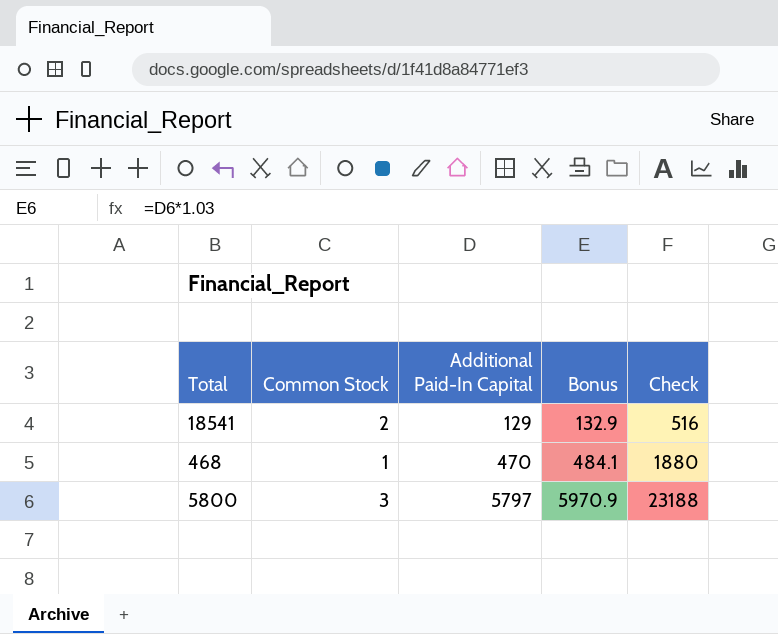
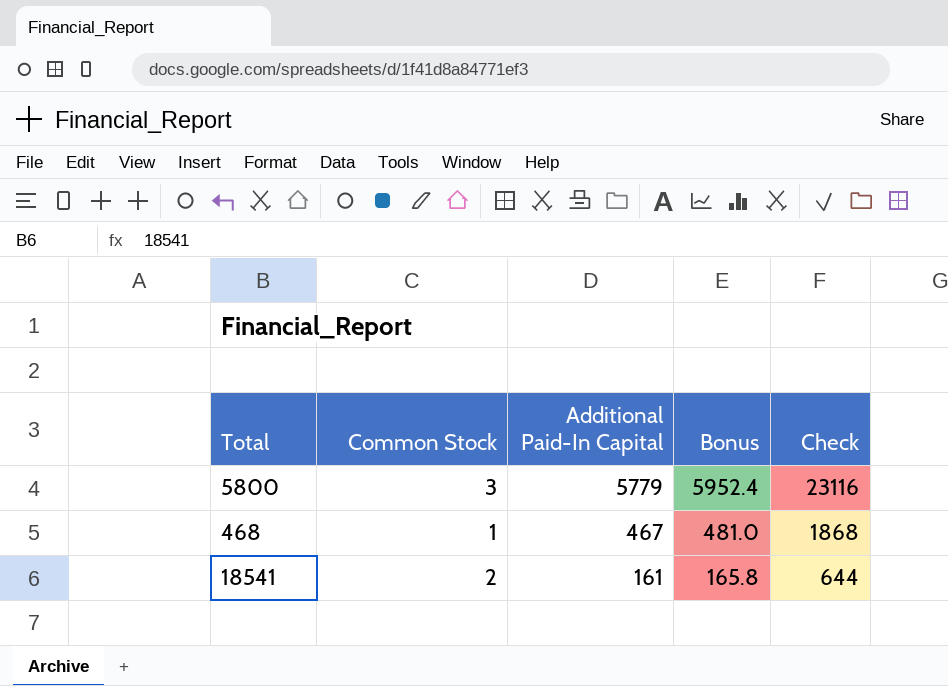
row order: Additional Paid-In Capital ascending -> Additional Paid-In Capital descending
5800 | Additional Paid-In Capital: 5797 -> 5779
5800 | Bonus: 5970.9 -> 5952.4
5800 | Check: 23188 -> 23116
468 | Additional Paid-In Capital: 470 -> 467
468 | Bonus: 484.1 -> 481.0
468 | Check: 1880 -> 1868
18541 | Additional Paid-In Capital: 129 -> 161
18541 | Bonus: 132.9 -> 165.8
18541 | Check: 516 -> 644

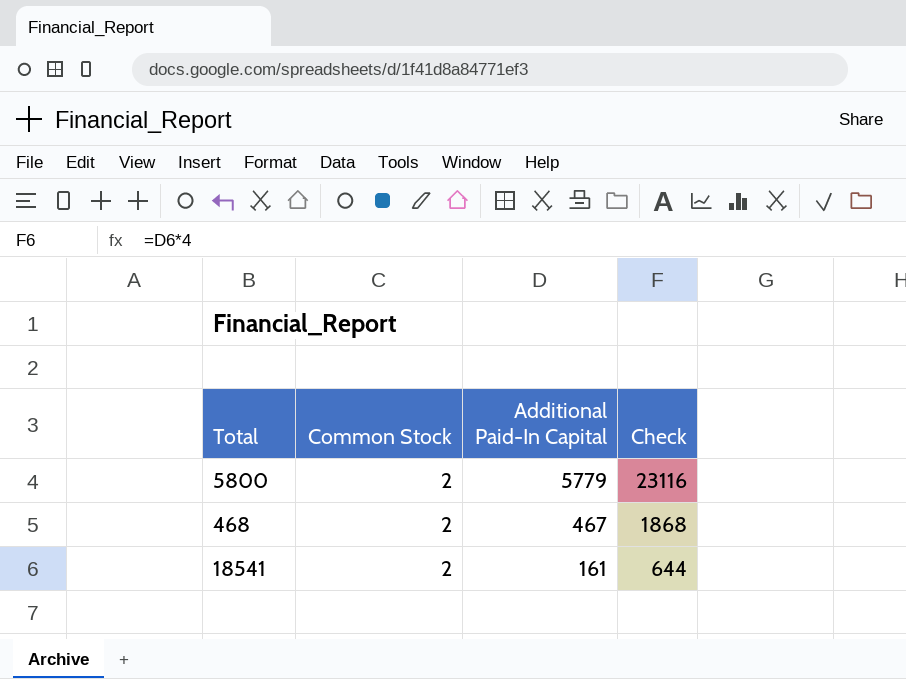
column Bonus | formula: [Additional Paid-In Capital] * 1.03 -> none
5800 | Common Stock: 3 -> 2
468 | Common Stock: 1 -> 2

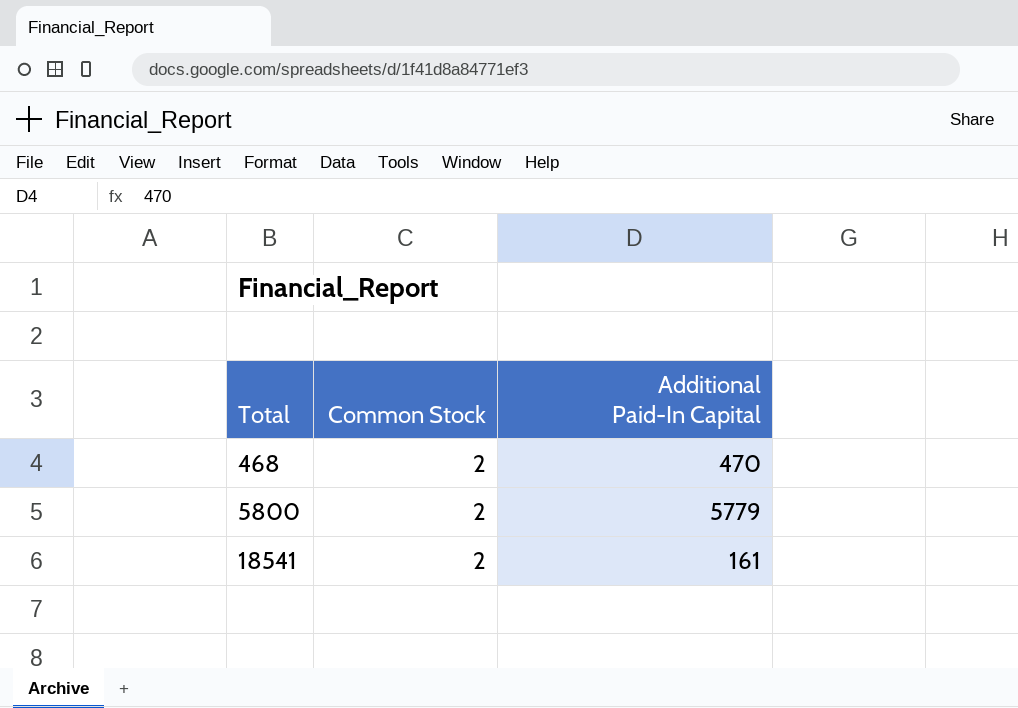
row order: Additional Paid-In Capital descending -> Total ascending
column Check | formula: [Additional Paid-In Capital] * 4 -> none
468 | Additional Paid-In Capital: 467 -> 470

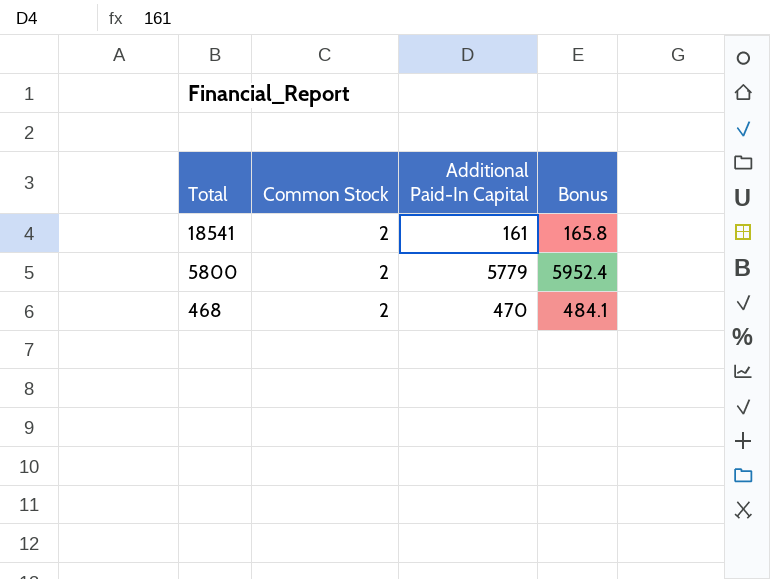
row order: Total ascending -> Total descending
column Bonus | formula: none -> [Additional Paid-In Capital] * 1.03

